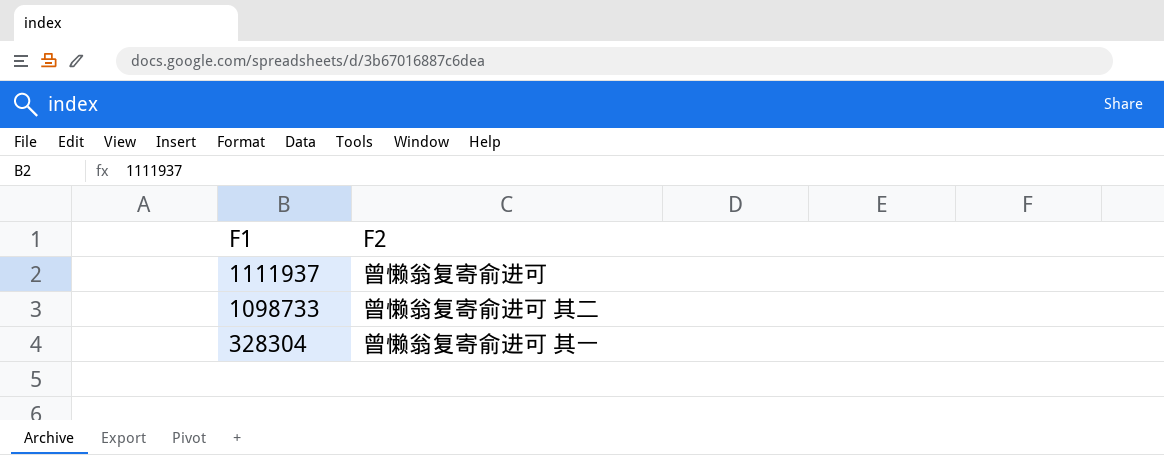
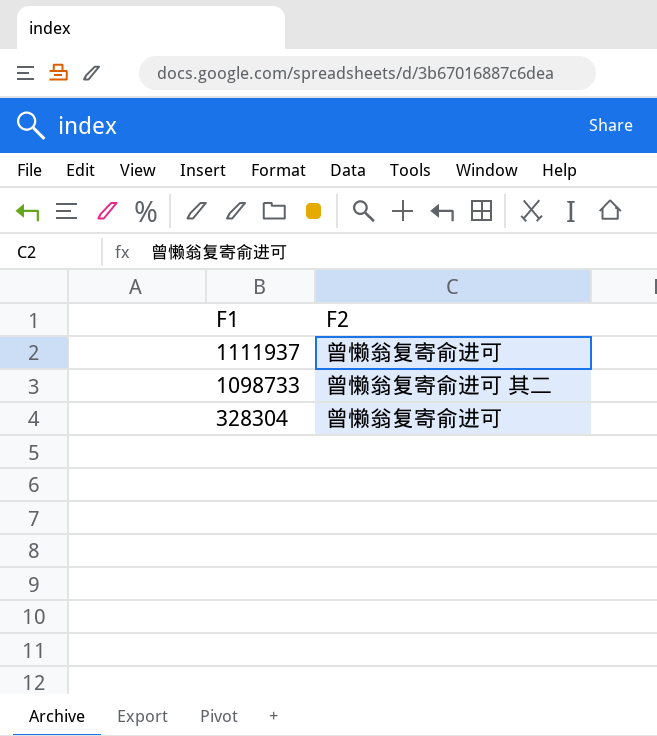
328304 | F2: 曾懒翁复寄俞进可 其一 -> 曾懒翁复寄俞进可

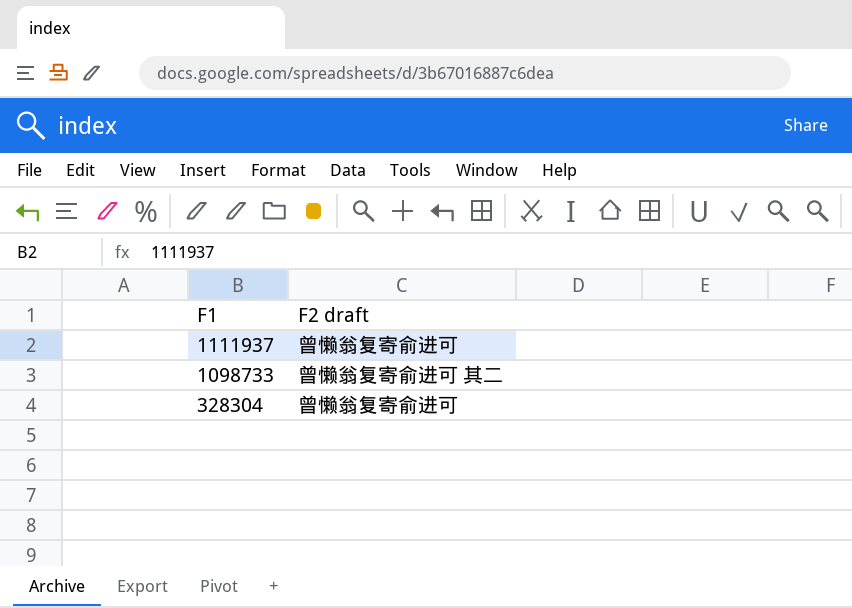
column name: F2 -> F2 draft

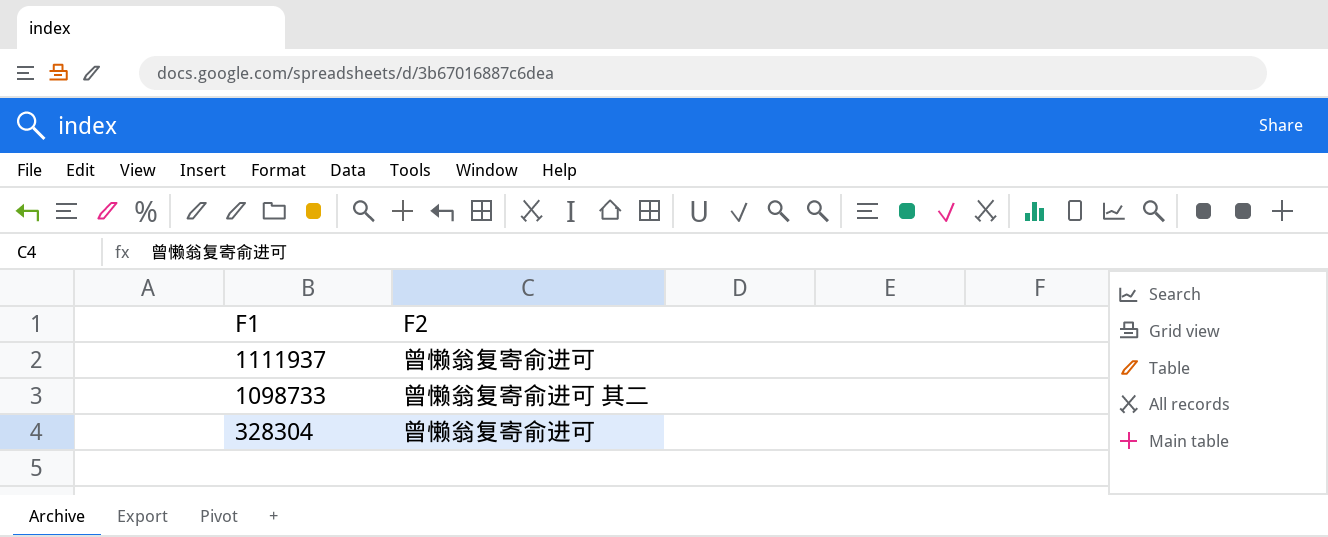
column name: F2 draft -> F2

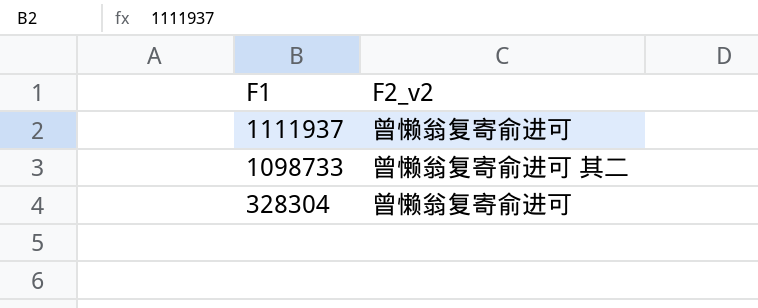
column name: F2 -> F2_v2

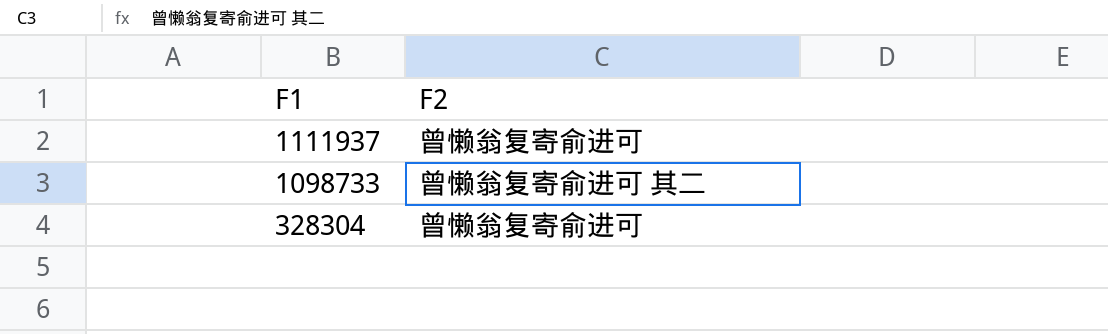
column name: F2_v2 -> F2

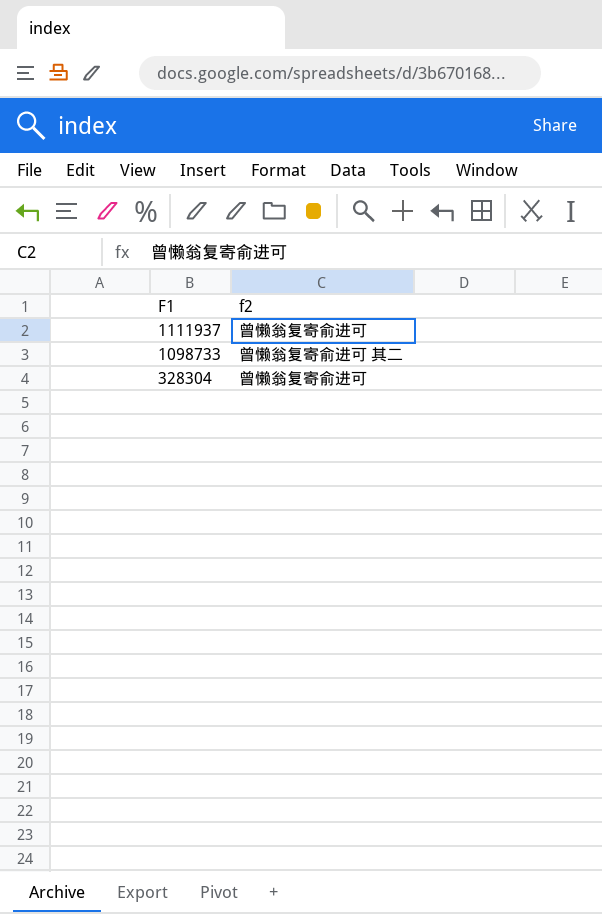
column name: F2 -> f2

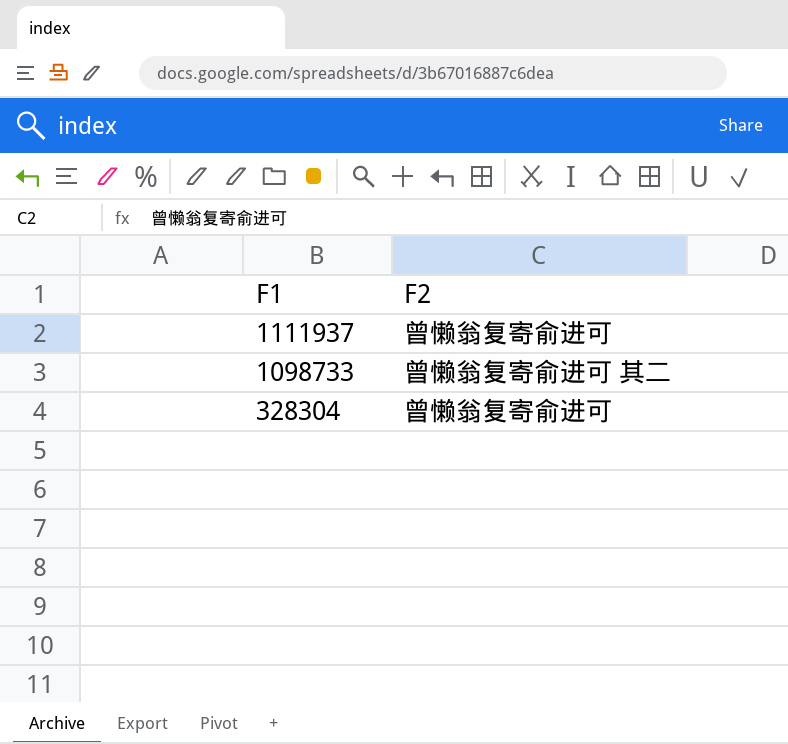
column name: f2 -> F2

